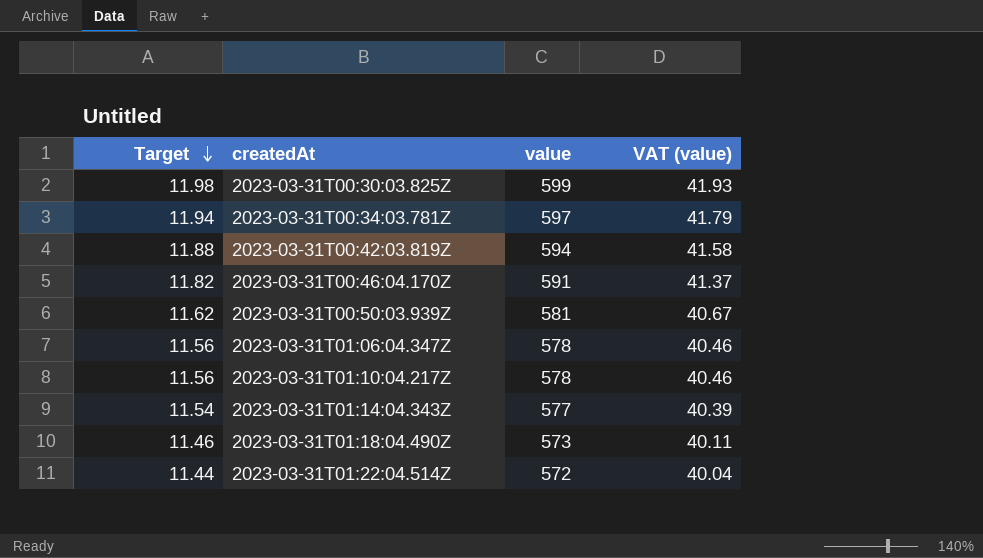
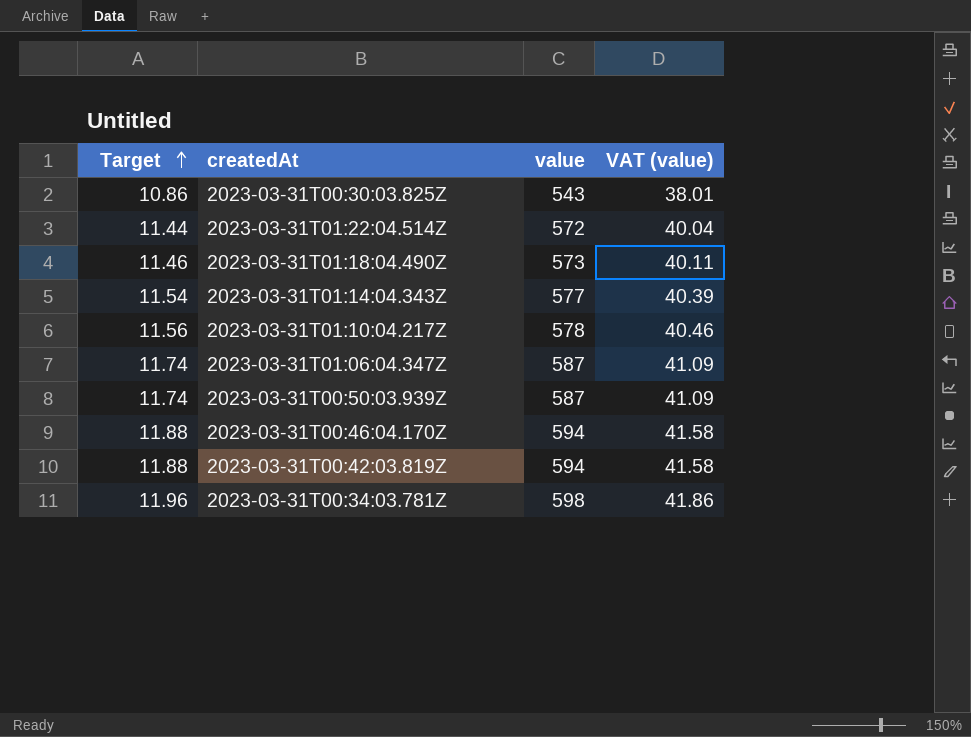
row order: Target descending -> Target ascending
2023-03-31T00:30:03.825Z | Target: 11.98 -> 10.86
2023-03-31T00:30:03.825Z | value: 599 -> 543
2023-03-31T00:30:03.825Z | VAT (value): 41.93 -> 38.01
2023-03-31T01:06:04.347Z | Target: 11.56 -> 11.74
2023-03-31T01:06:04.347Z | value: 578 -> 587
2023-03-31T01:06:04.347Z | VAT (value): 40.46 -> 41.09
2023-03-31T00:50:03.939Z | Target: 11.62 -> 11.74
2023-03-31T00:50:03.939Z | value: 581 -> 587
2023-03-31T00:50:03.939Z | VAT (value): 40.67 -> 41.09
2023-03-31T00:46:04.170Z | Target: 11.82 -> 11.88
2023-03-31T00:46:04.170Z | value: 591 -> 594
2023-03-31T00:46:04.170Z | VAT (value): 41.37 -> 41.58
2023-03-31T00:34:03.781Z | Target: 11.94 -> 11.96
2023-03-31T00:34:03.781Z | value: 597 -> 598
2023-03-31T00:34:03.781Z | VAT (value): 41.79 -> 41.86

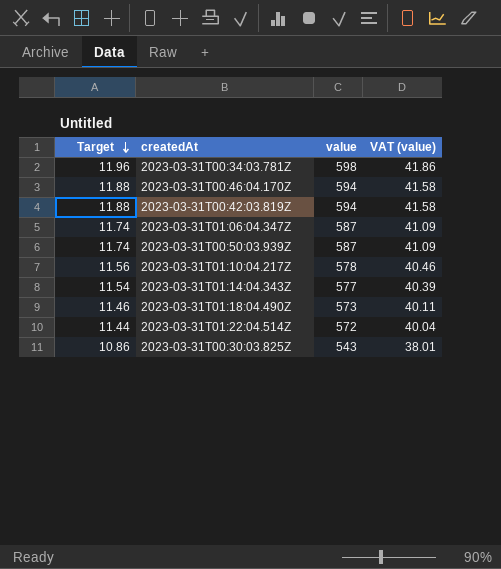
row order: Target ascending -> Target descending

